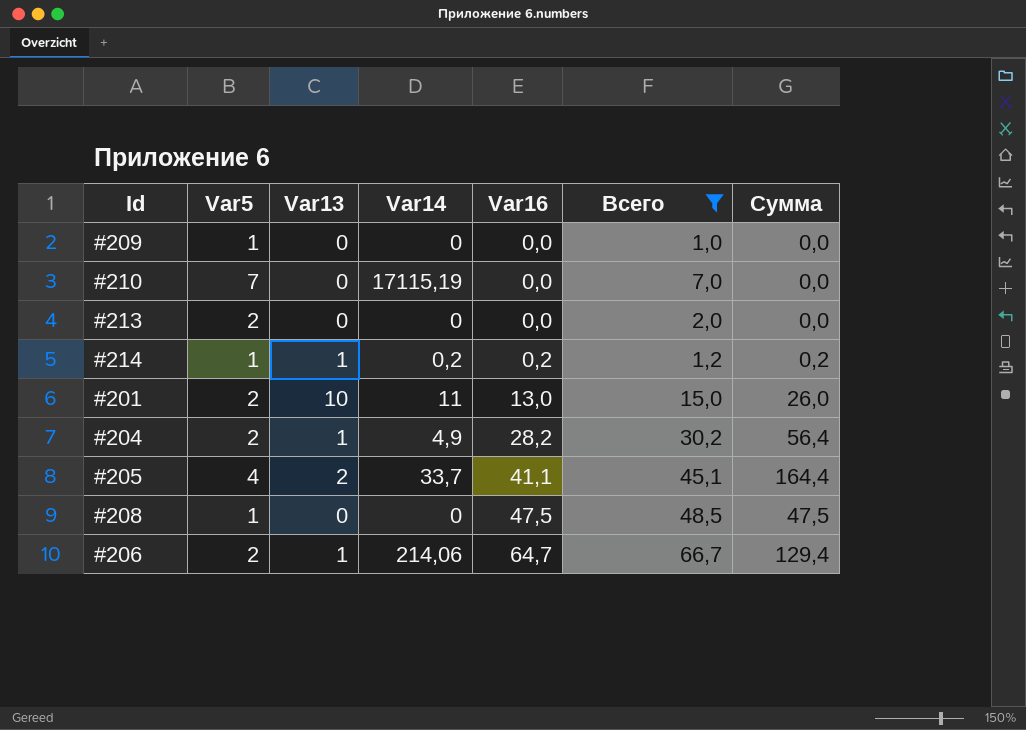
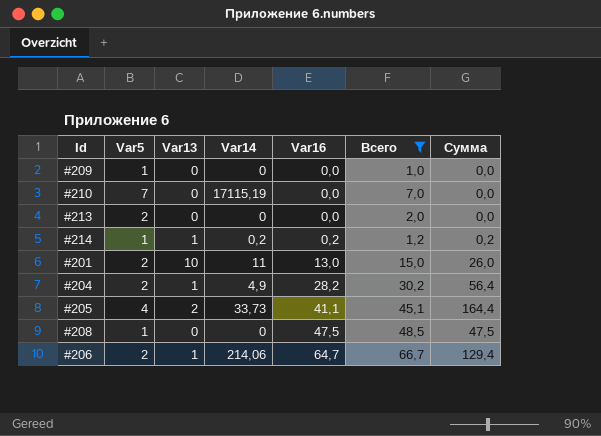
#205 | Var14: 33,7 -> 33,73

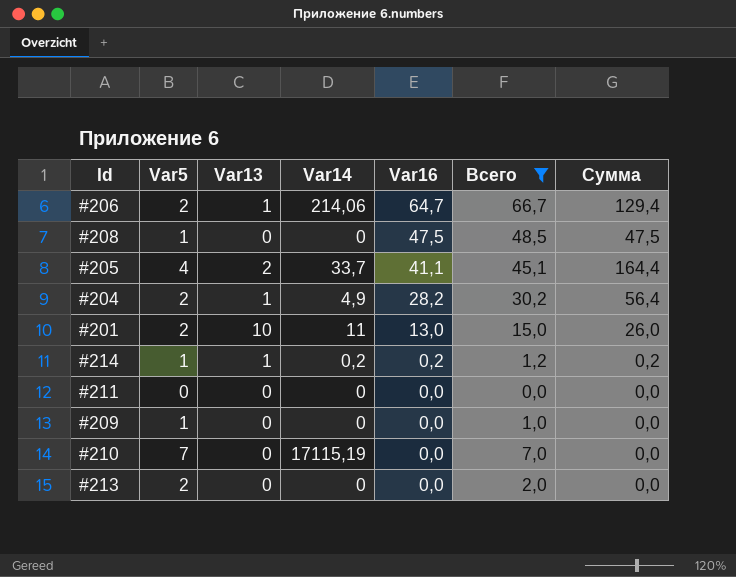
row order: Var16 ascending -> Var16 descending
#205 | Var14: 33,73 -> 33,7
row #211: none -> 0 | 0 | 0 | 0,0 | 0,0 | 0,0

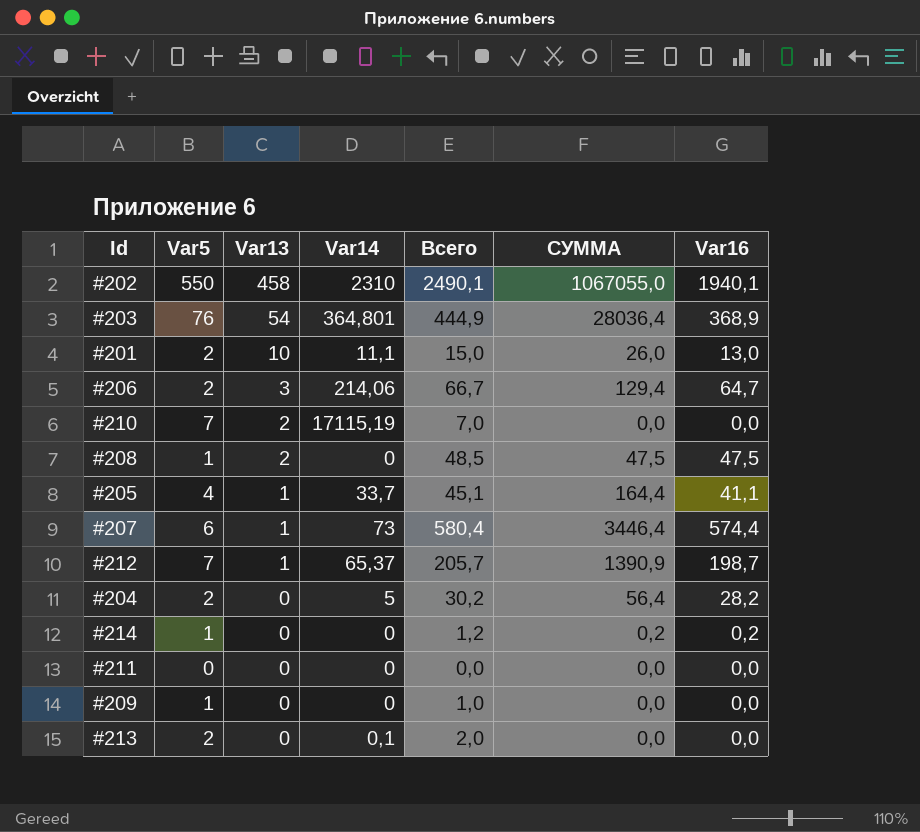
filter: Всего <= 66,7 -> none
row order: Var16 descending -> Var13 descending
column name: Сумма -> СУММА
column Var16 | position: 5 -> 7
#201 | Var14: 11 -> 11,1
#206 | Var13: 1 -> 3
#210 | Var13: 0 -> 2
#208 | Var13: 0 -> 2
#205 | Var13: 2 -> 1
#204 | Var13: 1 -> 0
#204 | Var14: 4,9 -> 5
#214 | Var13: 1 -> 0
#214 | Var14: 0,2 -> 0
#213 | Var14: 0 -> 0,1

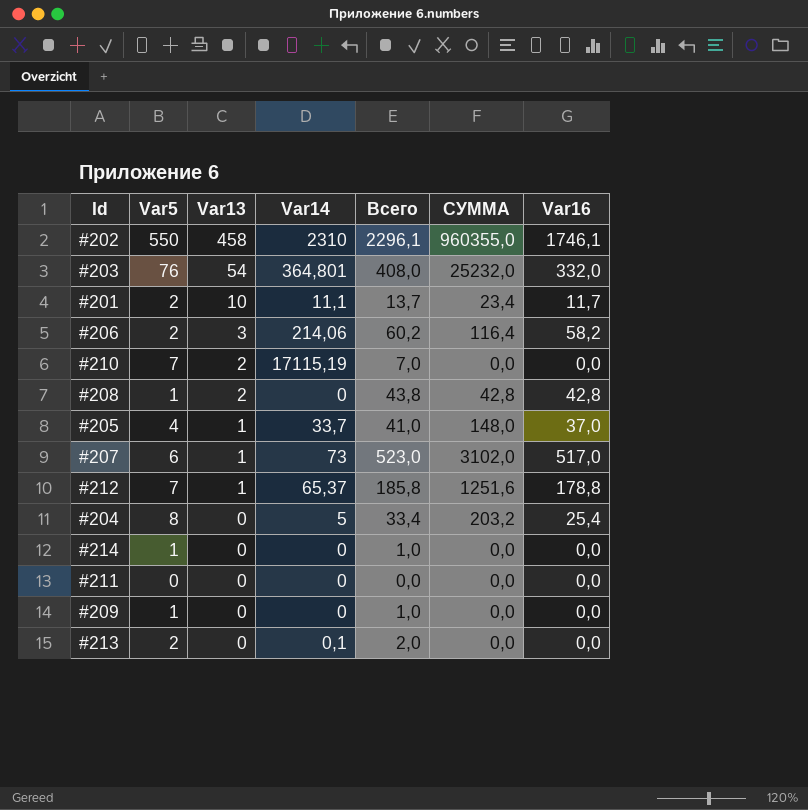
#202 | Всего: 2490,1 -> 2296,1
#202 | СУММА: 1067055,0 -> 960355,0
#202 | Var16: 1940,1 -> 1746,1
#203 | Всего: 444,9 -> 408,0
#203 | СУММА: 28036,4 -> 25232,0
#203 | Var16: 368,9 -> 332,0
#201 | Всего: 15,0 -> 13,7
#201 | СУММА: 26,0 -> 23,4
#201 | Var16: 13,0 -> 11,7
#206 | Всего: 66,7 -> 60,2
#206 | СУММА: 129,4 -> 116,4
#206 | Var16: 64,7 -> 58,2
#208 | Всего: 48,5 -> 43,8
#208 | СУММА: 47,5 -> 42,8
#208 | Var16: 47,5 -> 42,8
#205 | Всего: 45,1 -> 41,0
#205 | СУММА: 164,4 -> 148,0
#205 | Var16: 41,1 -> 37,0
#207 | Всего: 580,4 -> 523,0
#207 | СУММА: 3446,4 -> 3102,0
#207 | Var16: 574,4 -> 517,0
#212 | Всего: 205,7 -> 185,8
#212 | СУММА: 1390,9 -> 1251,6
#212 | Var16: 198,7 -> 178,8
#204 | Var5: 2 -> 8
#204 | Всего: 30,2 -> 33,4
#204 | СУММА: 56,4 -> 203,2
#204 | Var16: 28,2 -> 25,4
#214 | Всего: 1,2 -> 1,0
#214 | СУММА: 0,2 -> 0,0
#214 | Var16: 0,2 -> 0,0

